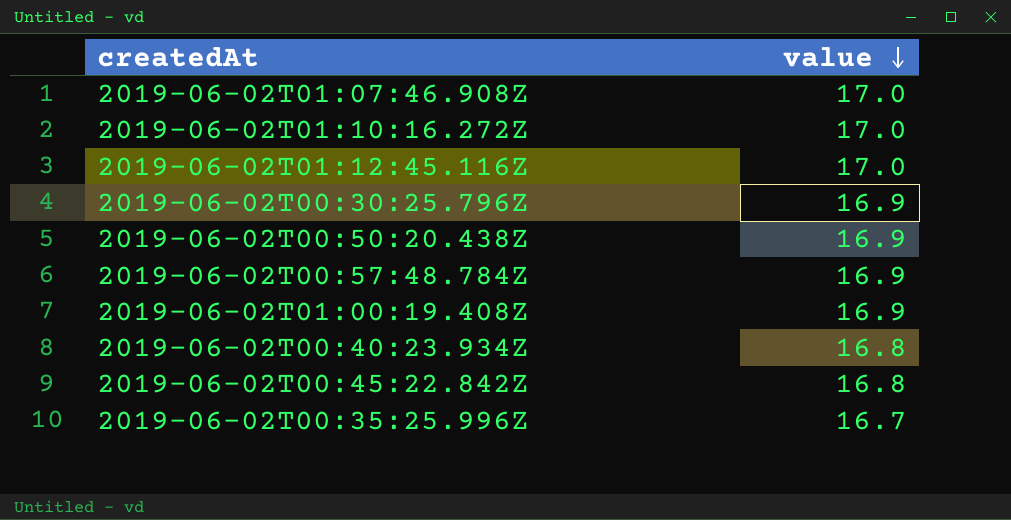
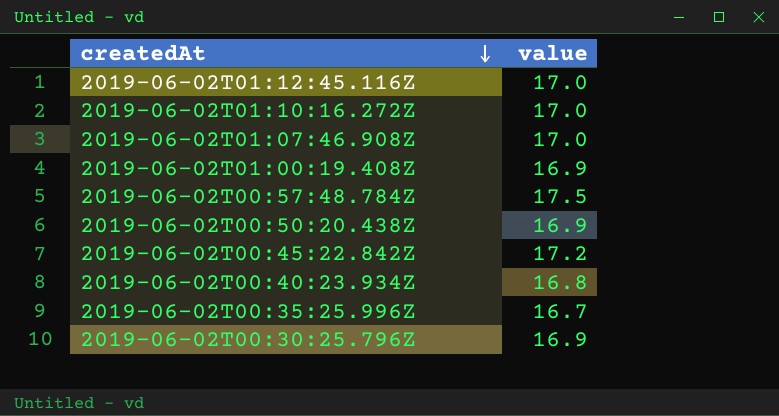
row order: value descending -> createdAt descending
2019-06-02T00:57:48.784Z | value: 16.9 -> 17.5
2019-06-02T00:45:22.842Z | value: 16.8 -> 17.2

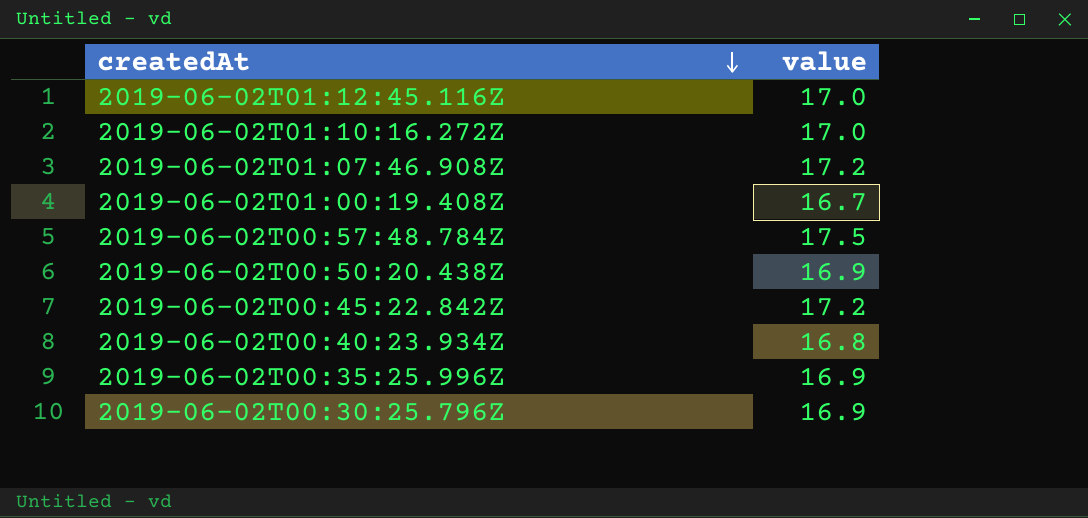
2019-06-02T01:07:46.908Z | value: 17.0 -> 17.2
2019-06-02T01:00:19.408Z | value: 16.9 -> 16.7
2019-06-02T00:35:25.996Z | value: 16.7 -> 16.9

